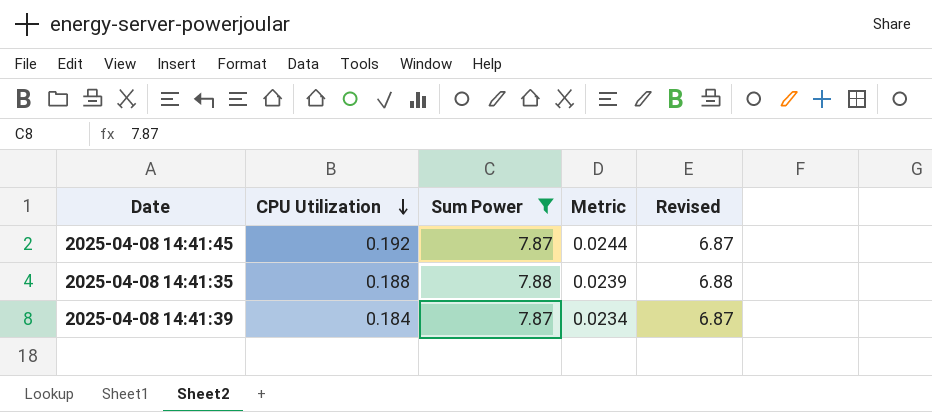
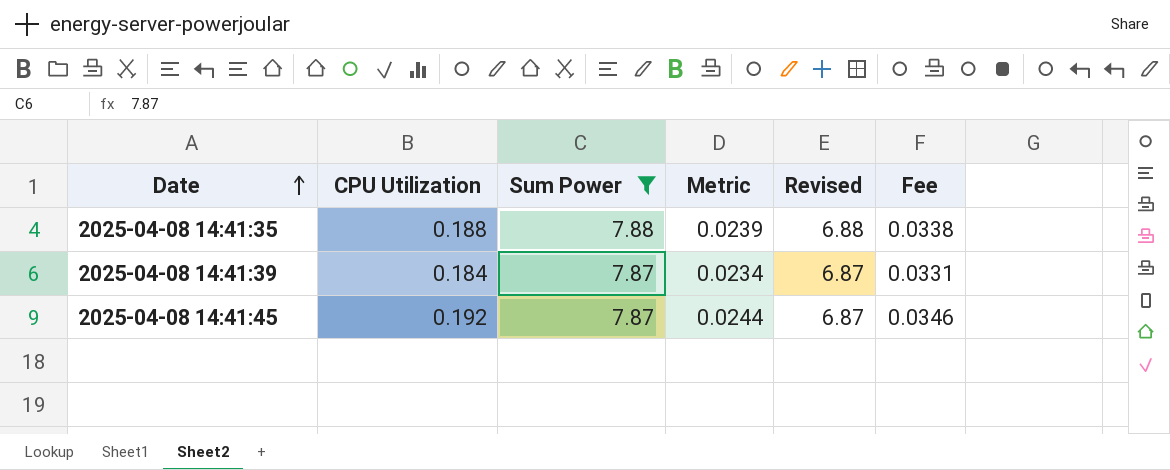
row order: CPU Utilization descending -> Date ascending
column Fee | formula: none -> [CPU Utilization] * 0.18

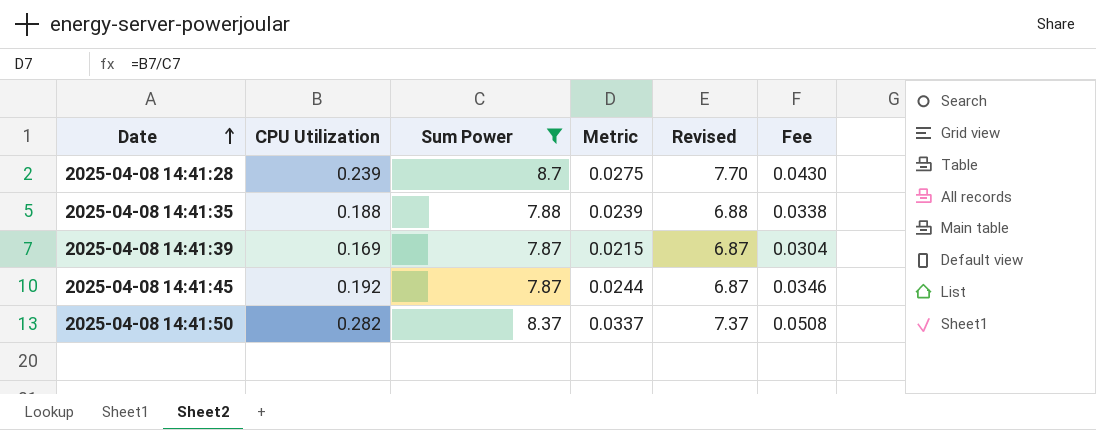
row 2025-04-08 14:41:28: none -> 0.239 | 8.7 | 0.0275 | 7.70 | 0.0430
2025-04-08 14:41:39 | CPU Utilization: 0.184 -> 0.169
2025-04-08 14:41:39 | Metric: 0.0234 -> 0.0215
2025-04-08 14:41:39 | Fee: 0.0331 -> 0.0304
row 2025-04-08 14:41:50: none -> 0.282 | 8.37 | 0.0337 | 7.37 | 0.0508

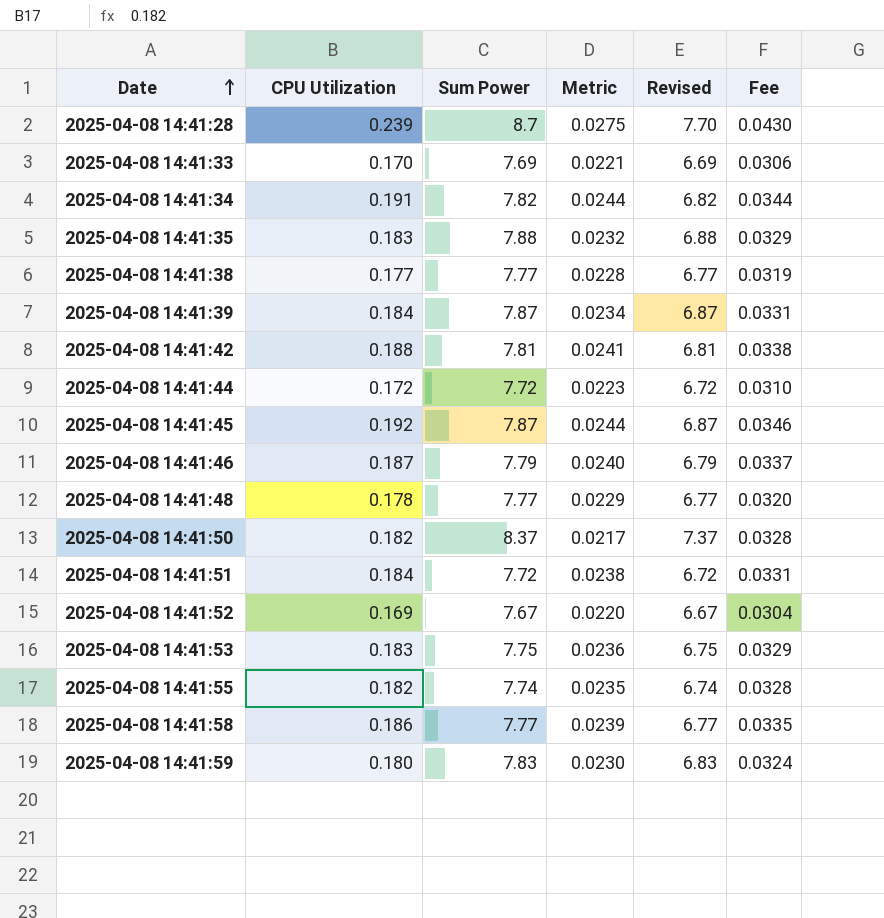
filter: Sum Power >= 7.87 -> none
2025-04-08 14:41:35 | CPU Utilization: 0.188 -> 0.183
2025-04-08 14:41:35 | Metric: 0.0239 -> 0.0232
2025-04-08 14:41:35 | Fee: 0.0338 -> 0.0329
2025-04-08 14:41:39 | CPU Utilization: 0.169 -> 0.184
2025-04-08 14:41:39 | Metric: 0.0215 -> 0.0234
2025-04-08 14:41:39 | Fee: 0.0304 -> 0.0331
2025-04-08 14:41:50 | CPU Utilization: 0.282 -> 0.182
2025-04-08 14:41:50 | Metric: 0.0337 -> 0.0217
2025-04-08 14:41:50 | Fee: 0.0508 -> 0.0328

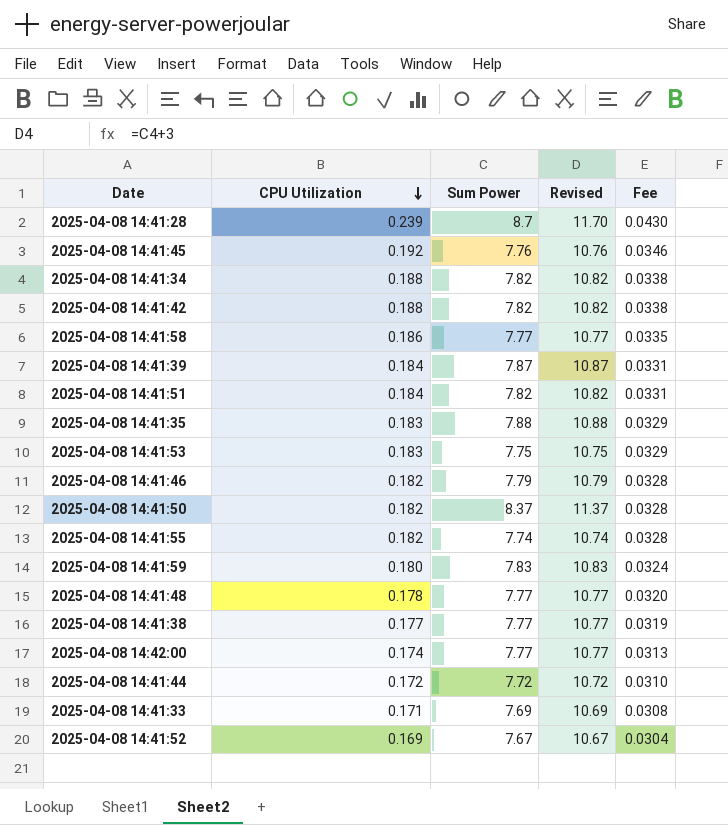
row order: Date ascending -> CPU Utilization descending
column Metric | formula: [CPU Utilization] / [Sum Power] -> none
column Revised | formula: [Sum Power] - 1 -> [Sum Power] + 3
2025-04-08 14:41:45 | Sum Power: 7.87 -> 7.76
2025-04-08 14:41:34 | CPU Utilization: 0.191 -> 0.188
2025-04-08 14:41:34 | Fee: 0.0344 -> 0.0338
2025-04-08 14:41:42 | Sum Power: 7.81 -> 7.82
2025-04-08 14:41:51 | Sum Power: 7.72 -> 7.82
2025-04-08 14:41:46 | CPU Utilization: 0.187 -> 0.182
2025-04-08 14:41:46 | Fee: 0.0337 -> 0.0328
row 2025-04-08 14:42:00: none -> 0.174 | 7.77 | 10.77 | 0.0313
2025-04-08 14:41:33 | CPU Utilization: 0.170 -> 0.171
2025-04-08 14:41:33 | Fee: 0.0306 -> 0.0308

